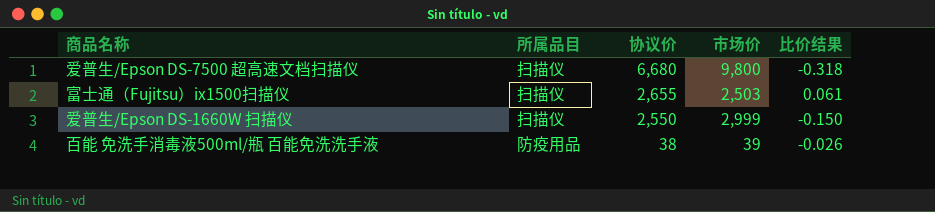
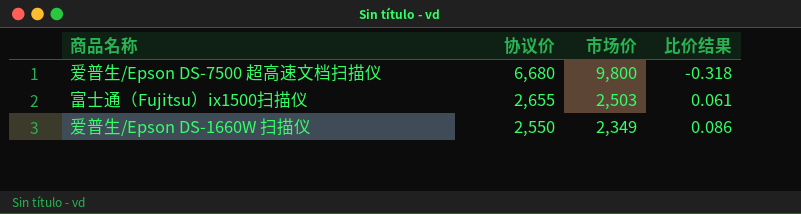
column 所属品目 | position: 2 -> none
row 百能 免洗手消毒液500ml/瓶 百能免洗洗手液: 防疫用品 | 38 | 39 | -0.026 -> none
爱普生/Epson DS-1660W 扫描仪 | 市场价: 2,999 -> 2,349
爱普生/Epson DS-1660W 扫描仪 | 比价结果: -0.150 -> 0.086

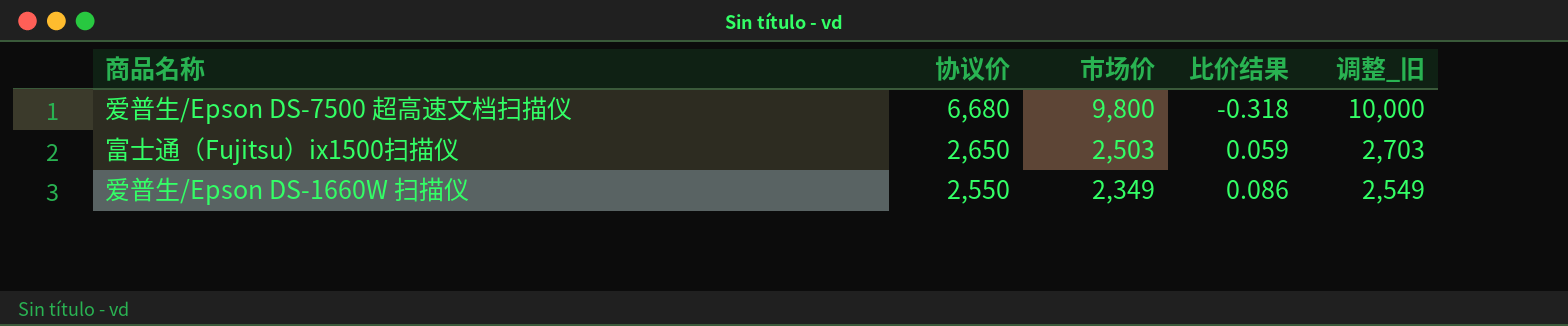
column 调整_旧 | formula: none -> [市场价] + 200
富士通（Fujitsu）ix1500扫描仪 | 协议价: 2,655 -> 2,650
富士通（Fujitsu）ix1500扫描仪 | 比价结果: 0.061 -> 0.059

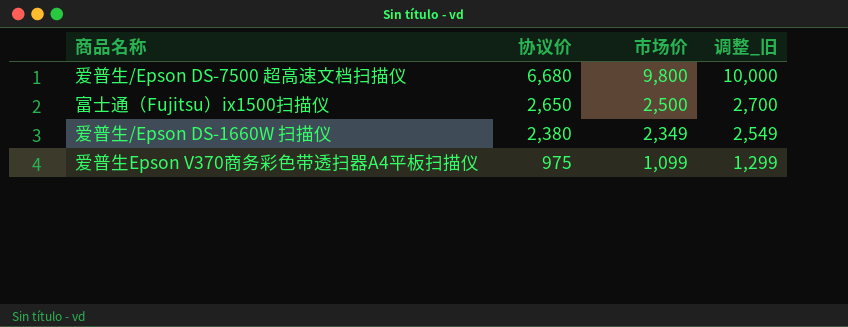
column 比价结果 | formula: ([协议价] - [市场价]) / [市场价] -> none
富士通（Fujitsu）ix1500扫描仪 | 市场价: 2,503 -> 2,500
富士通（Fujitsu）ix1500扫描仪 | 调整_旧: 2,703 -> 2,700
爱普生/Epson DS-1660W 扫描仪 | 协议价: 2,550 -> 2,380
row 爱普生Epson V370商务彩色带透扫器A4平板扫描仪: none -> 975 | 1,099 | 1,299

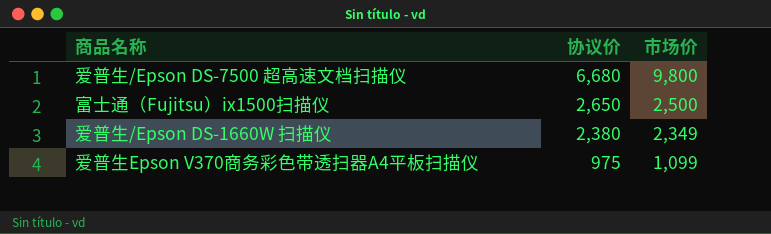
column 调整_旧 | formula: [市场价] + 200 -> none

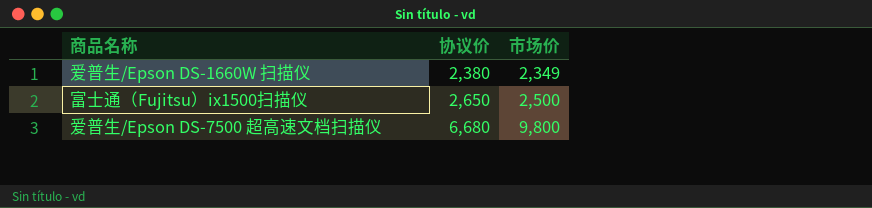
row order: 协议价 descending -> 协议价 ascending
row 爱普生Epson V370商务彩色带透扫器A4平板扫描仪: 975 | 1,099 -> none

